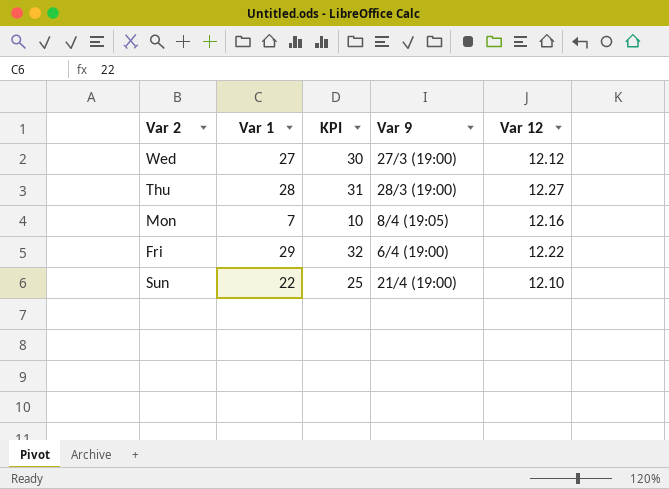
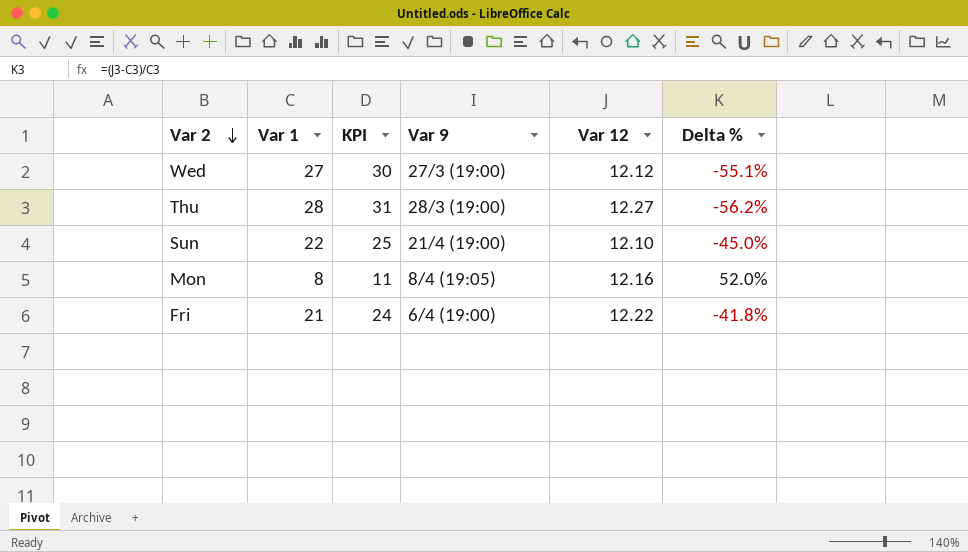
row order: none -> Var 2 descending
column Delta % | formula: none -> ([Var 12] - [Var 1]) / [Var 1]
Mon | Var 1: 7 -> 8
Mon | KPI: 10 -> 11
Fri | Var 1: 29 -> 21
Fri | KPI: 32 -> 24

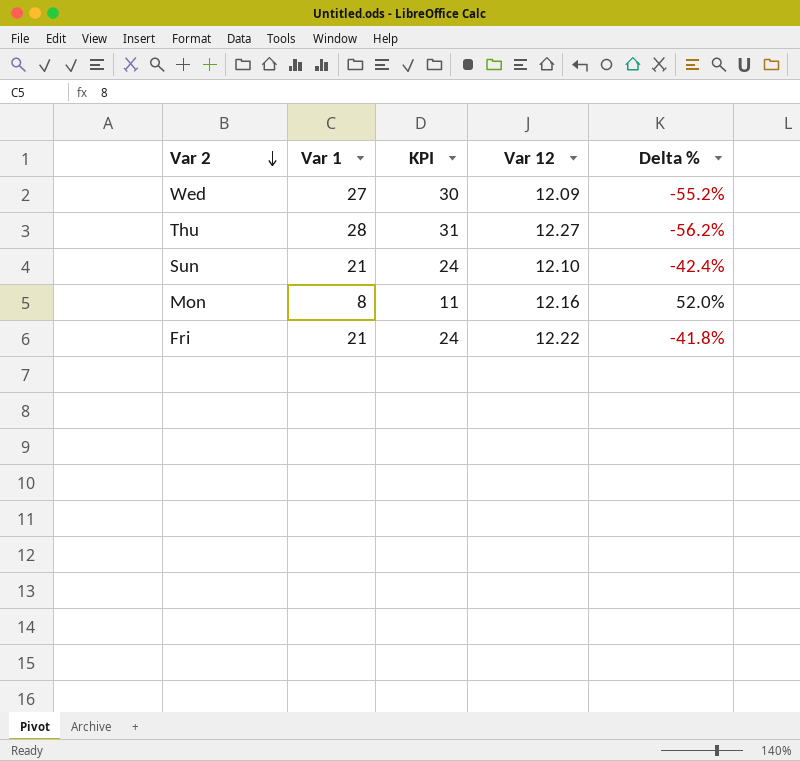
column Var 9 | position: 4 -> none
Wed | Var 12: 12.12 -> 12.09
Wed | Delta %: -55.1% -> -55.2%
Sun | Var 1: 22 -> 21
Sun | KPI: 25 -> 24
Sun | Delta %: -45.0% -> -42.4%

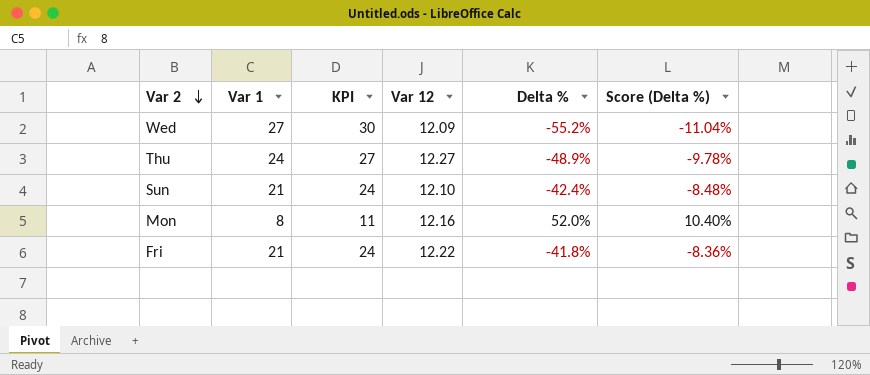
column Score (Delta %) | formula: none -> [Delta %] * 0.2
Thu | Var 1: 28 -> 24
Thu | KPI: 31 -> 27
Thu | Delta %: -56.2% -> -48.9%

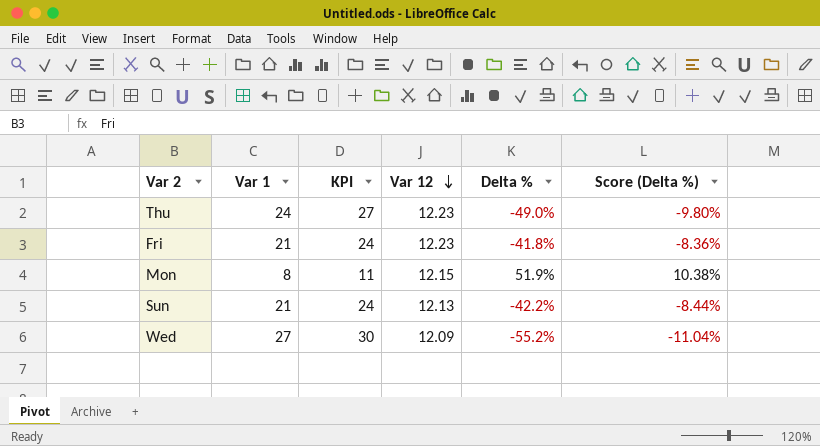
row order: Var 2 descending -> Var 12 descending
Thu | Var 12: 12.27 -> 12.23
Thu | Delta %: -48.9% -> -49.0%
Thu | Score (Delta %): -9.78% -> -9.80%
Fri | Var 12: 12.22 -> 12.23
Mon | Var 12: 12.16 -> 12.15
Mon | Delta %: 52.0% -> 51.9%
Mon | Score (Delta %): 10.40% -> 10.38%
Sun | Var 12: 12.10 -> 12.13
Sun | Delta %: -42.4% -> -42.2%
Sun | Score (Delta %): -8.48% -> -8.44%

